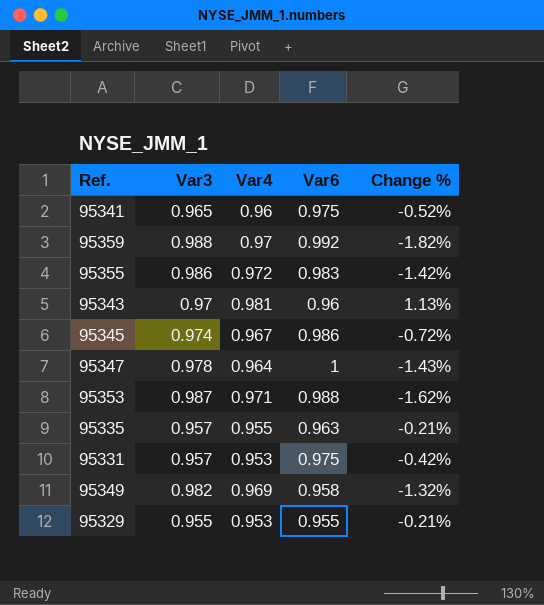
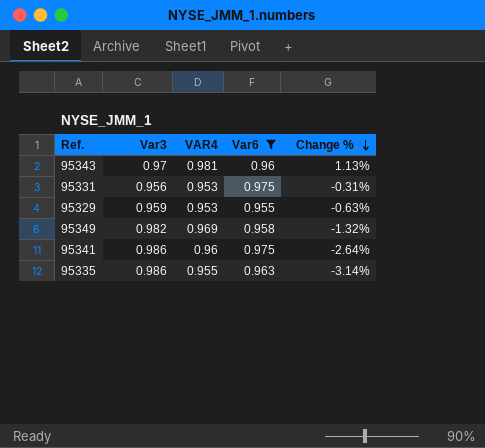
filter: none -> Var6 <= 0.975
row order: none -> Change % descending
column name: Var4 -> VAR4
95331 | Var3: 0.957 -> 0.956
95331 | Change %: -0.42% -> -0.31%
95329 | Var3: 0.955 -> 0.959
95329 | Change %: -0.21% -> -0.63%
95341 | Var3: 0.965 -> 0.986
95341 | Change %: -0.52% -> -2.64%
95335 | Var3: 0.957 -> 0.986
95335 | Change %: -0.21% -> -3.14%

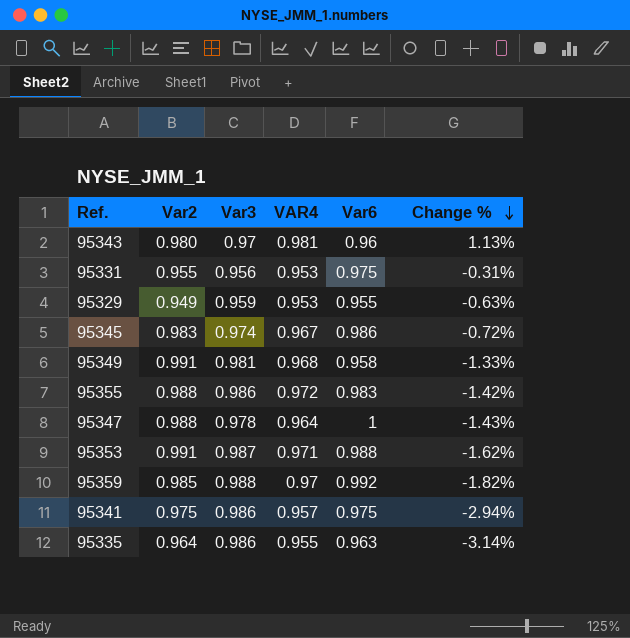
filter: Var6 <= 0.975 -> none
column Var2 | position: none -> 2
95349 | Var3: 0.982 -> 0.981
95349 | VAR4: 0.969 -> 0.968
95349 | Change %: -1.32% -> -1.33%
95341 | VAR4: 0.96 -> 0.957
95341 | Change %: -2.64% -> -2.94%

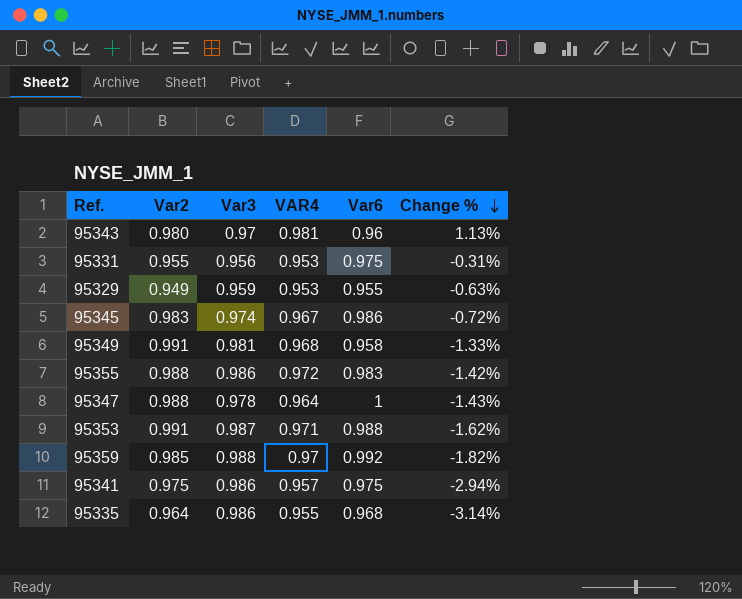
95335 | Var6: 0.963 -> 0.968

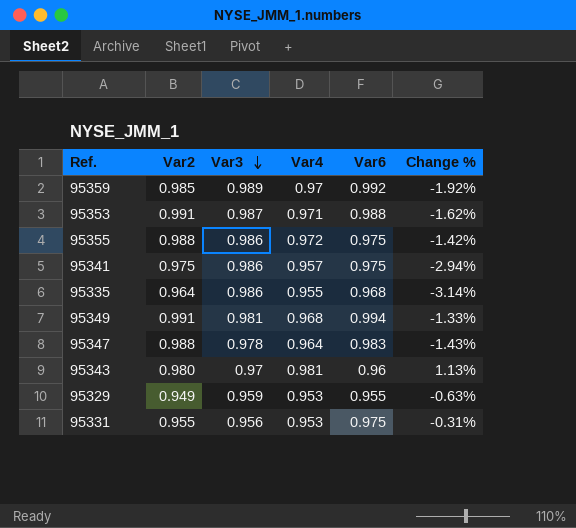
row order: Change % descending -> Var3 descending
column name: VAR4 -> Var4
row 95345: 0.983 | 0.974 | 0.967 | 0.986 | -0.72% -> none
95359 | Var3: 0.988 -> 0.989
95359 | Change %: -1.82% -> -1.92%
95355 | Var6: 0.983 -> 0.975
95349 | Var6: 0.958 -> 0.994
95347 | Var6: 1 -> 0.983

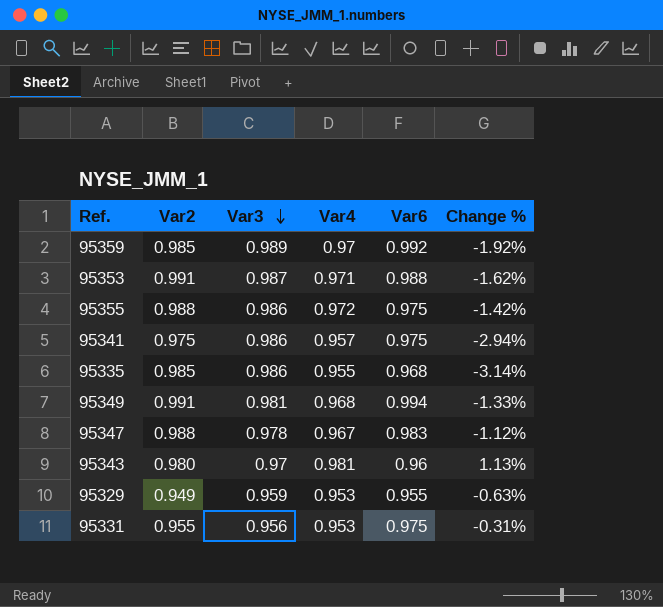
95335 | Var2: 0.964 -> 0.985
95347 | Var4: 0.964 -> 0.967
95347 | Change %: -1.43% -> -1.12%

